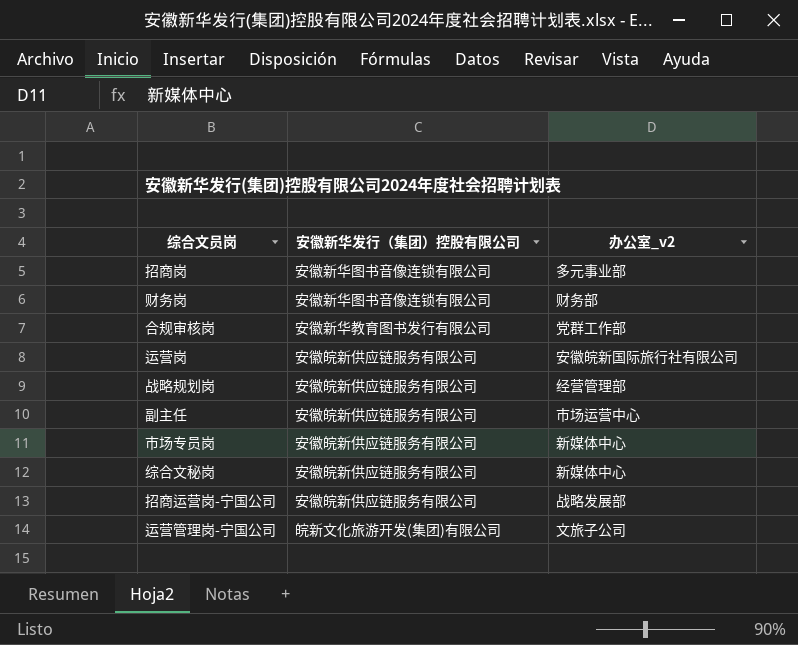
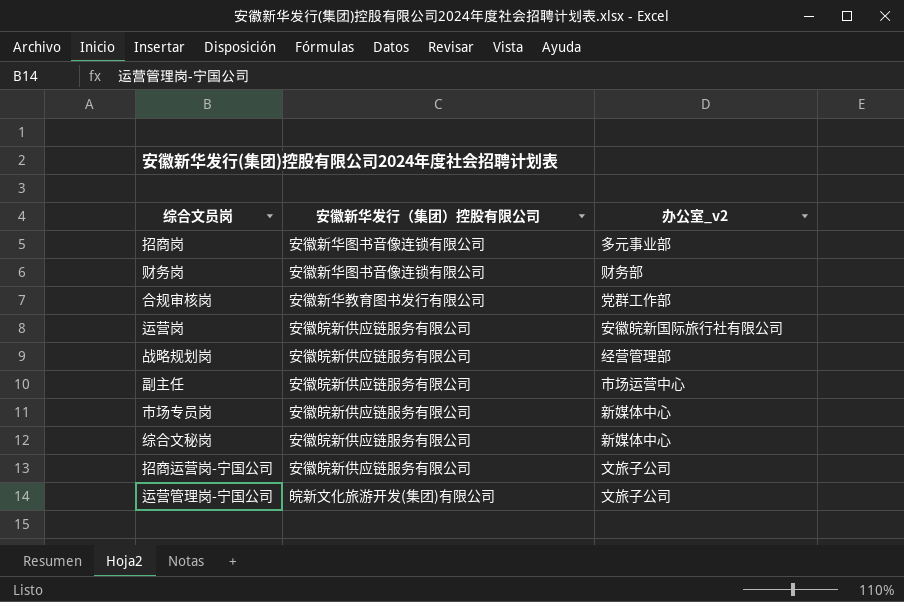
招商运营岗-宁国公司 | 办公室_v2: 战略发展部 -> 文旅子公司

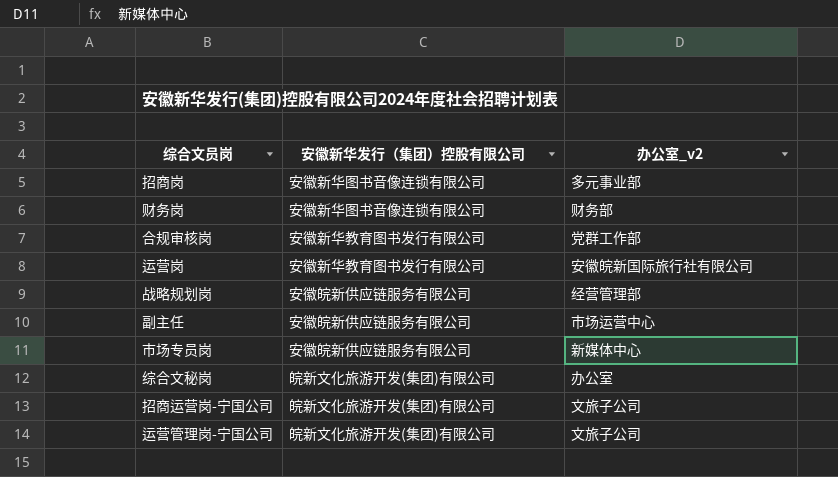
运营岗 | 安徽新华发行（集团）控股有限公司: 安徽皖新供应链服务有限公司 -> 安徽新华教育图书发行有限公司
综合文秘岗 | 安徽新华发行（集团）控股有限公司: 安徽皖新供应链服务有限公司 -> 皖新文化旅游开发(集团)有限公司
综合文秘岗 | 办公室_v2: 新媒体中心 -> 办公室
招商运营岗-宁国公司 | 安徽新华发行（集团）控股有限公司: 安徽皖新供应链服务有限公司 -> 皖新文化旅游开发(集团)有限公司

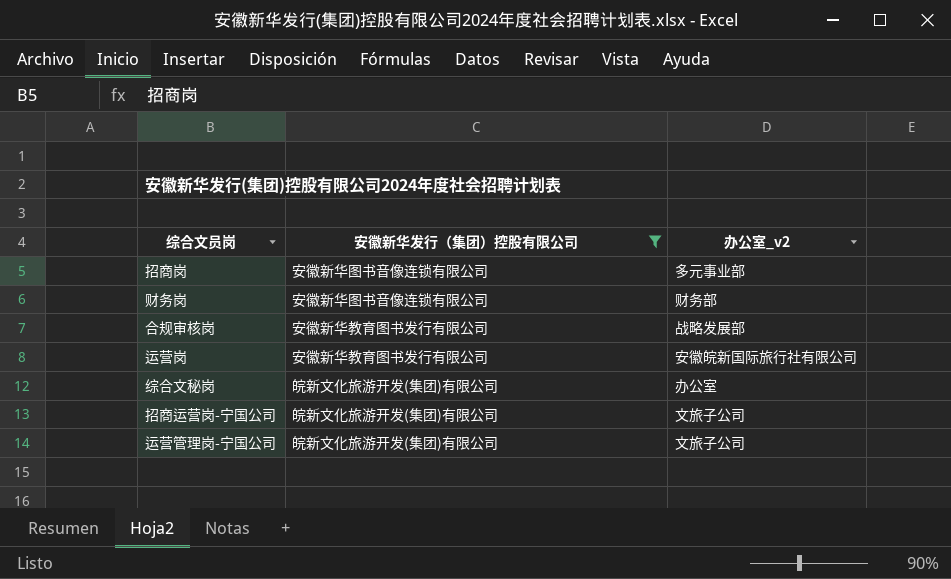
filter: none -> 安徽新华发行（集团）控股有限公司 != 安徽皖新供应链服务有限公司
合规审核岗 | 办公室_v2: 党群工作部 -> 战略发展部

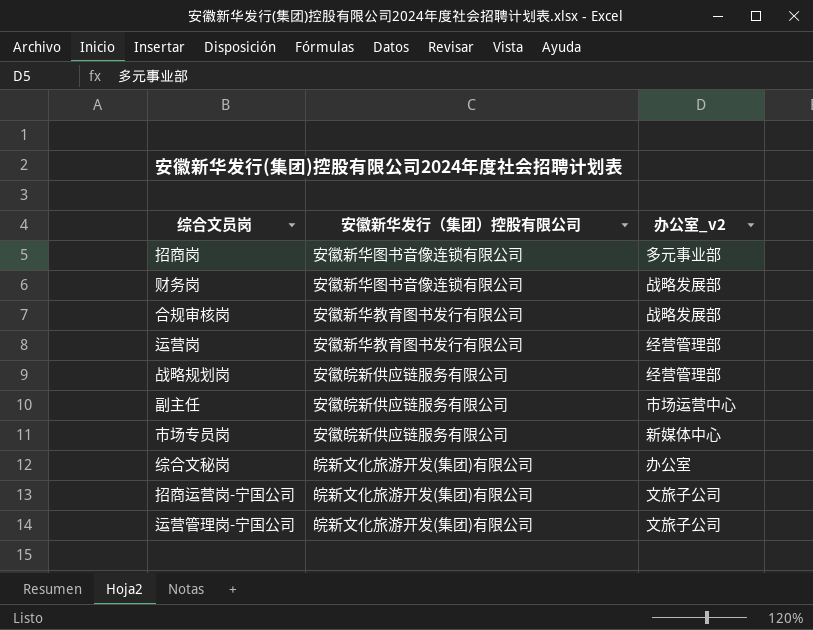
filter: 安徽新华发行（集团）控股有限公司 != 安徽皖新供应链服务有限公司 -> none
财务岗 | 办公室_v2: 财务部 -> 战略发展部
运营岗 | 办公室_v2: 安徽皖新国际旅行社有限公司 -> 经营管理部

